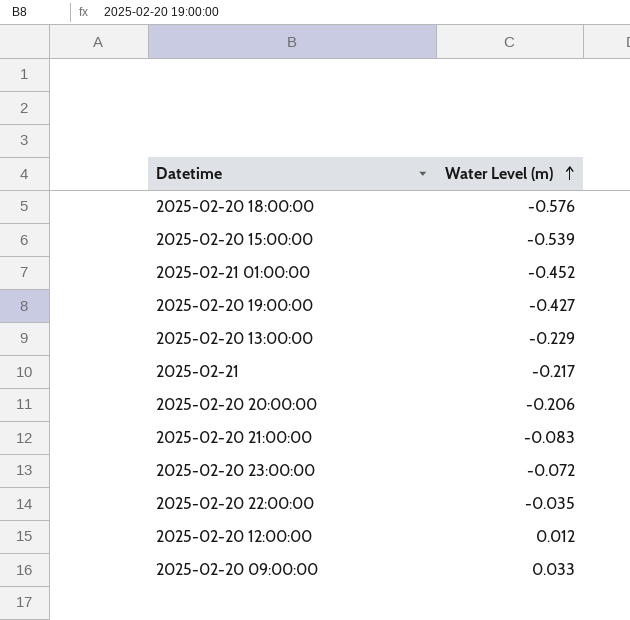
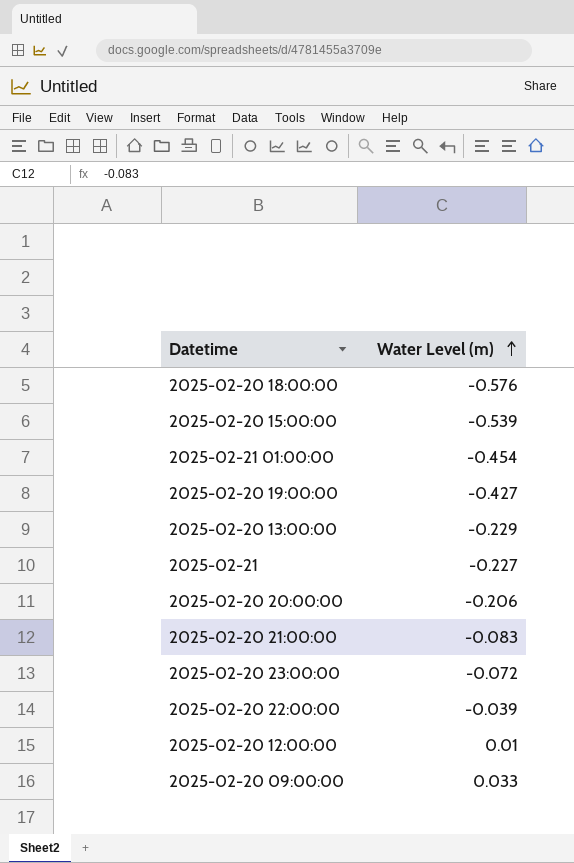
2025-02-21 01:00:00 | Water Level (m): -0.452 -> -0.454
2025-02-21 | Water Level (m): -0.217 -> -0.227
2025-02-20 22:00:00 | Water Level (m): -0.035 -> -0.039
2025-02-20 12:00:00 | Water Level (m): 0.012 -> 0.01

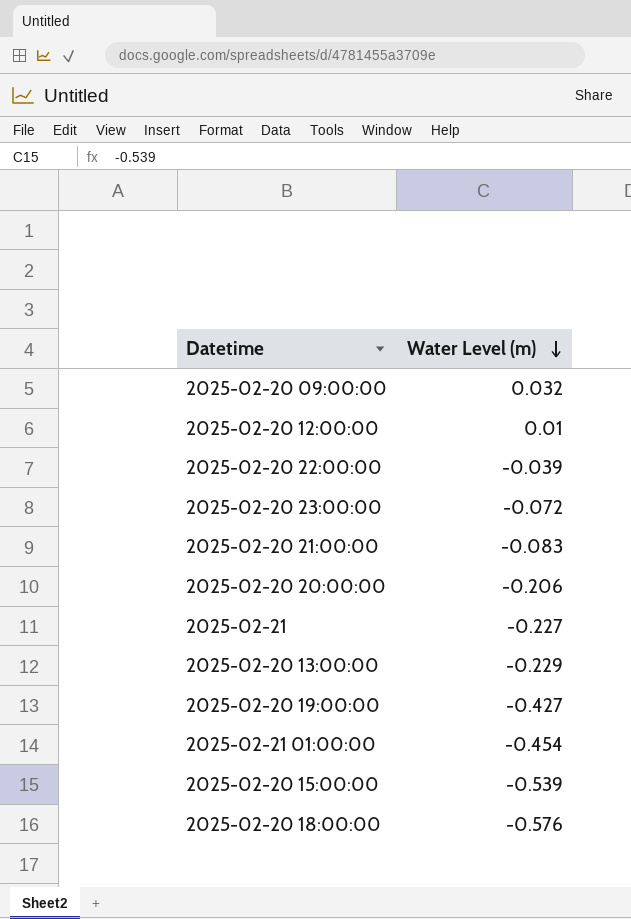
row order: Water Level (m) ascending -> Water Level (m) descending
2025-02-20 09:00:00 | Water Level (m): 0.033 -> 0.032

